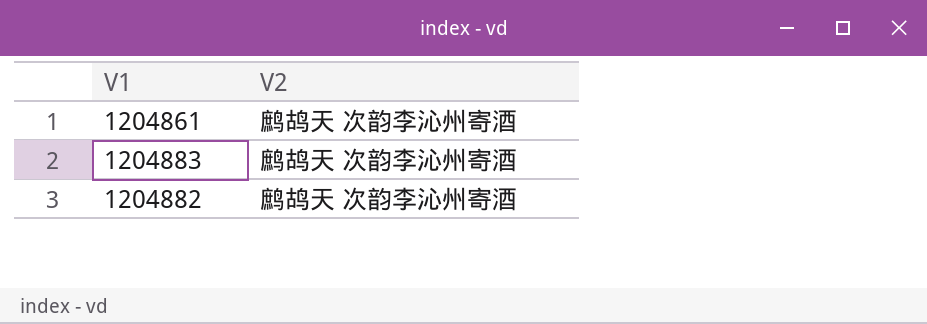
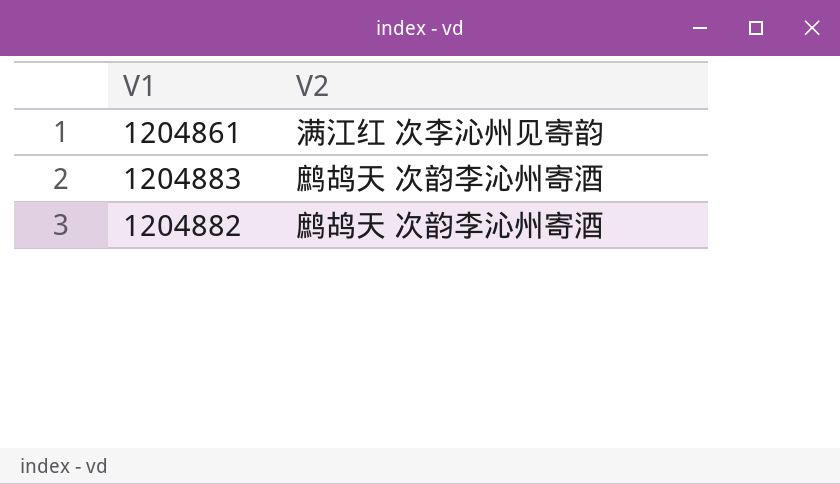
1204861 | V2: 鹧鸪天 次韵李沁州寄酒 -> 满江红 次李沁州见寄韵

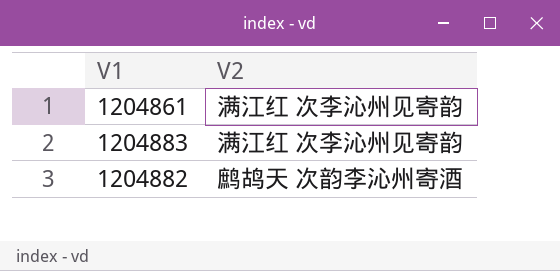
1204883 | V2: 鹧鸪天 次韵李沁州寄酒 -> 满江红 次李沁州见寄韵

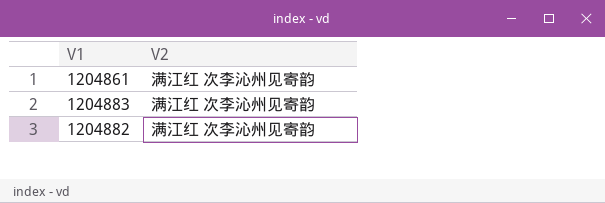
1204882 | V2: 鹧鸪天 次韵李沁州寄酒 -> 满江红 次李沁州见寄韵

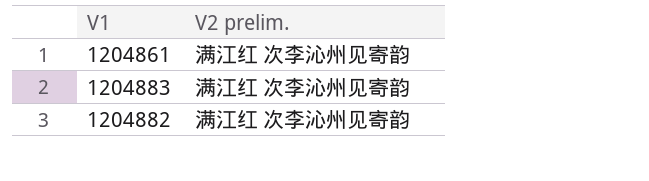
column name: V2 -> V2 prelim.

